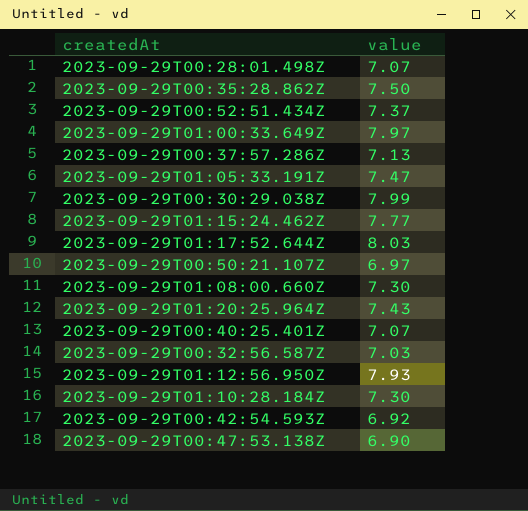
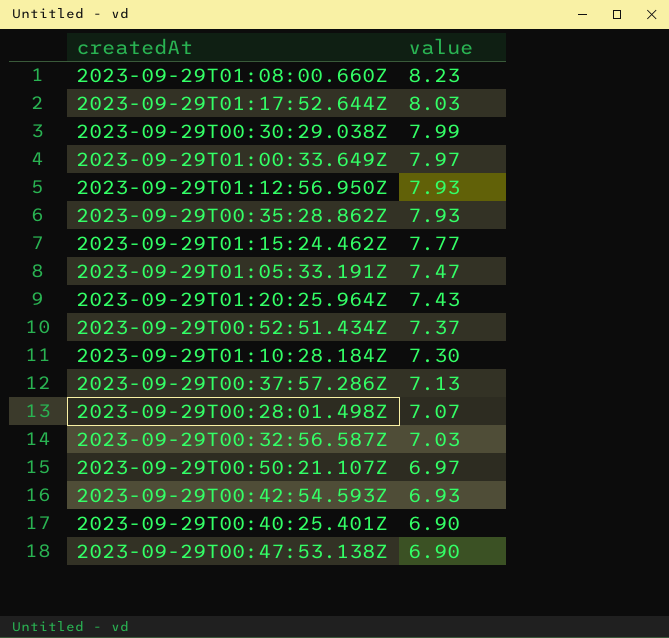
row order: none -> value descending
2023-09-29T01:08:00.660Z | value: 7.30 -> 8.23
2023-09-29T00:35:28.862Z | value: 7.50 -> 7.93
2023-09-29T00:42:54.593Z | value: 6.92 -> 6.93
2023-09-29T00:40:25.401Z | value: 7.07 -> 6.90

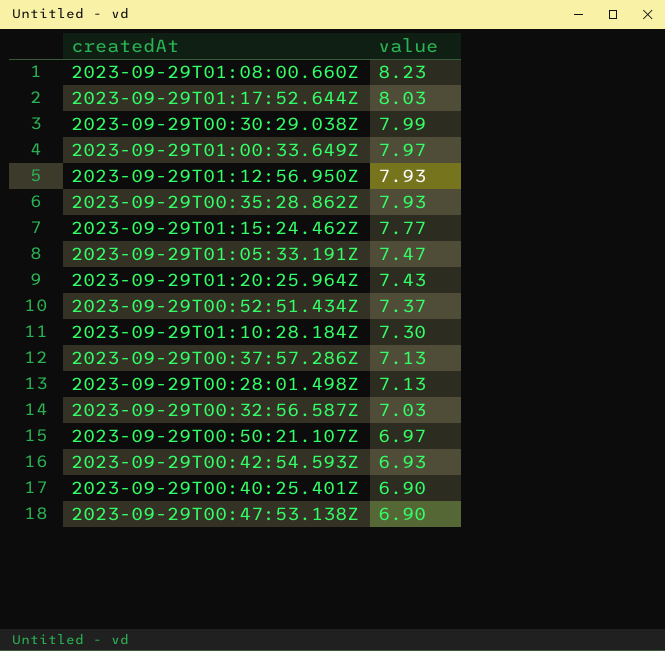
2023-09-29T00:28:01.498Z | value: 7.07 -> 7.13

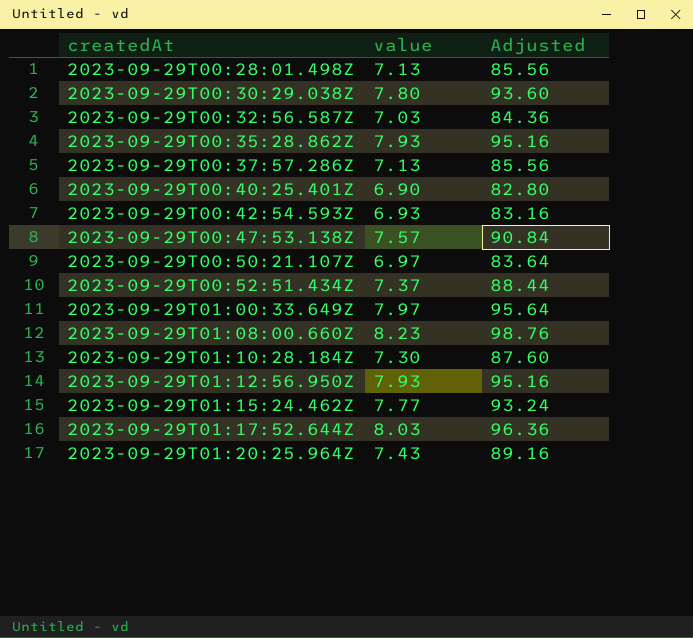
row order: value descending -> createdAt ascending
column Adjusted | formula: none -> [value] * 12
row 2023-09-29T01:05:33.191Z: 7.47 -> none
2023-09-29T00:30:29.038Z | value: 7.99 -> 7.80
2023-09-29T00:47:53.138Z | value: 6.90 -> 7.57

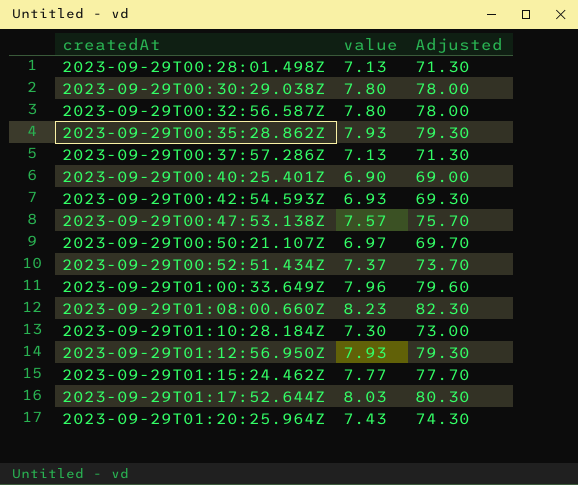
column Adjusted | formula: [value] * 12 -> [value] * 10
2023-09-29T00:32:56.587Z | value: 7.03 -> 7.80
2023-09-29T01:00:33.649Z | value: 7.97 -> 7.96

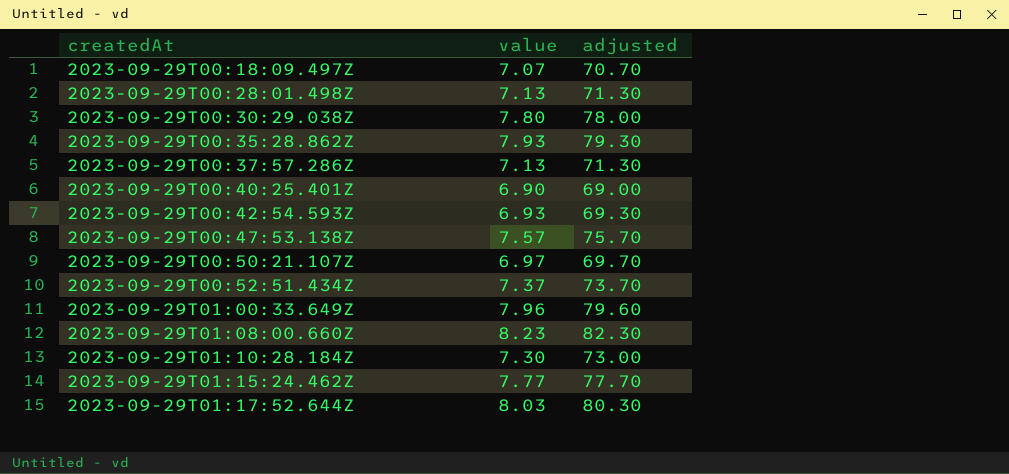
column name: Adjusted -> adjusted
row 2023-09-29T00:32:56.587Z: 7.80 | 78.00 -> none
row 2023-09-29T01:12:56.950Z: 7.93 | 79.30 -> none
row 2023-09-29T01:20:25.964Z: 7.43 | 74.30 -> none
row 2023-09-29T00:18:09.497Z: none -> 7.07 | 70.70

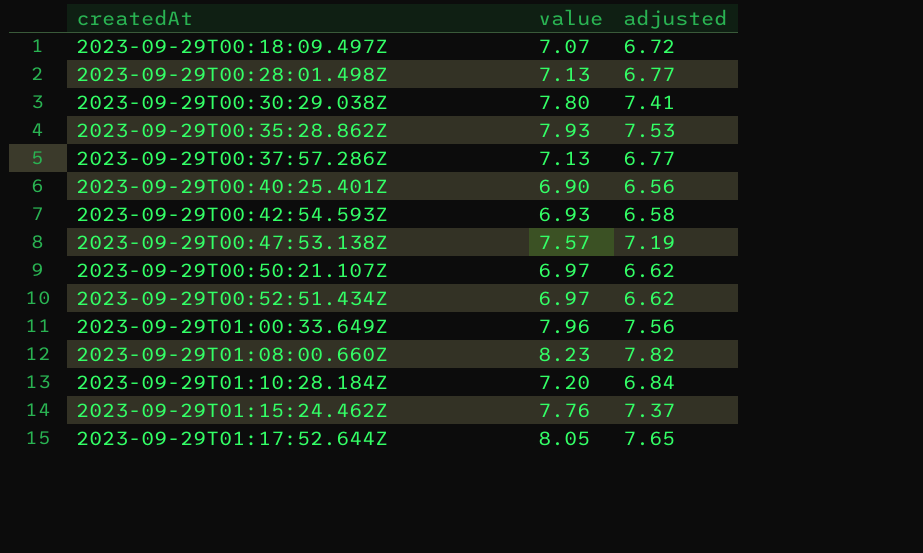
column adjusted | formula: [value] * 10 -> [value] * 0.95
2023-09-29T00:52:51.434Z | value: 7.37 -> 6.97
2023-09-29T01:10:28.184Z | value: 7.30 -> 7.20
2023-09-29T01:15:24.462Z | value: 7.77 -> 7.76
2023-09-29T01:17:52.644Z | value: 8.03 -> 8.05

